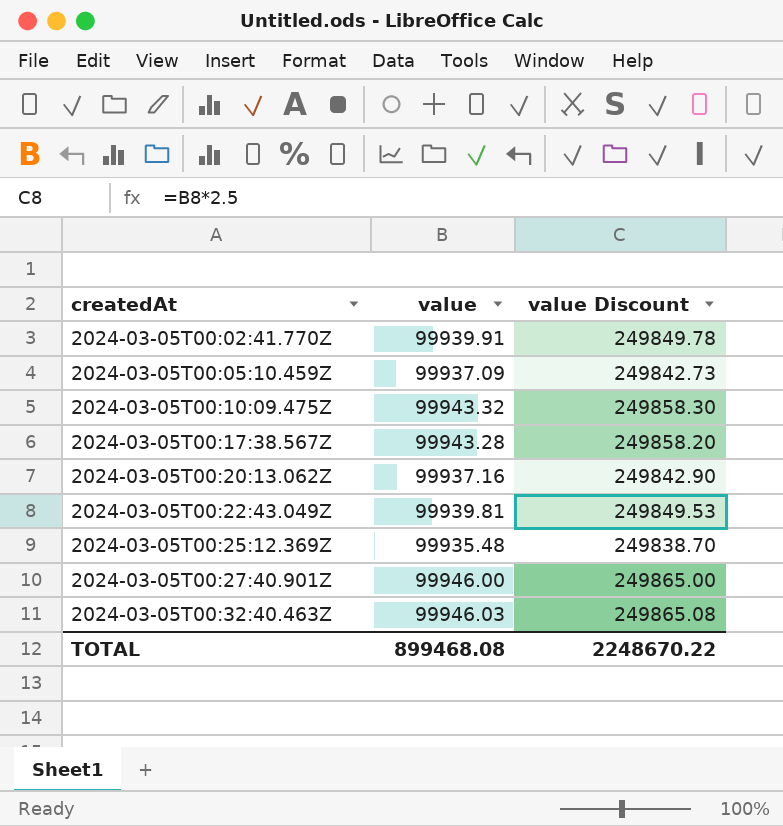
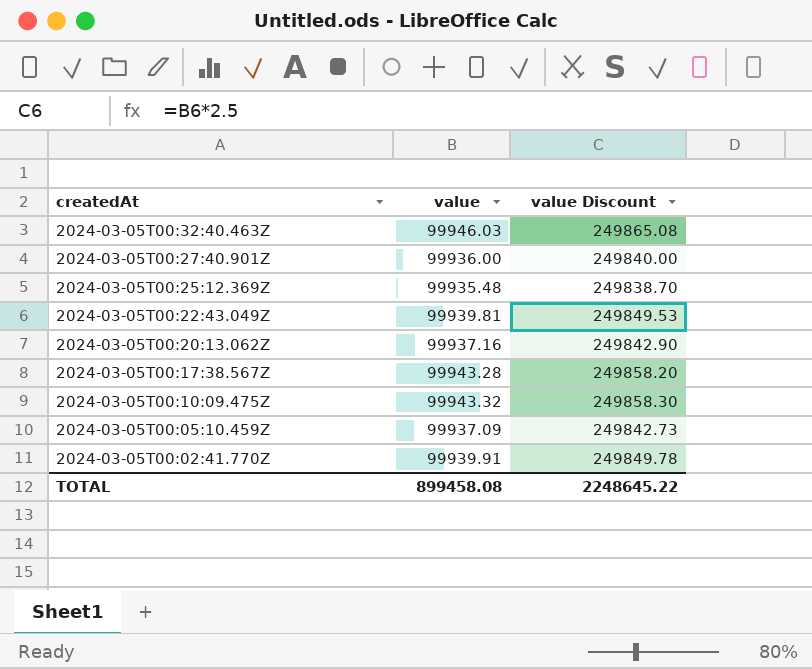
row order: createdAt ascending -> createdAt descending
2024-03-05T00:27:40.901Z | value: 99946.00 -> 99936.00
2024-03-05T00:27:40.901Z | value Discount: 249865.00 -> 249840.00
TOTAL | value: 899468.08 -> 899458.08
TOTAL | value Discount: 2248670.22 -> 2248645.22

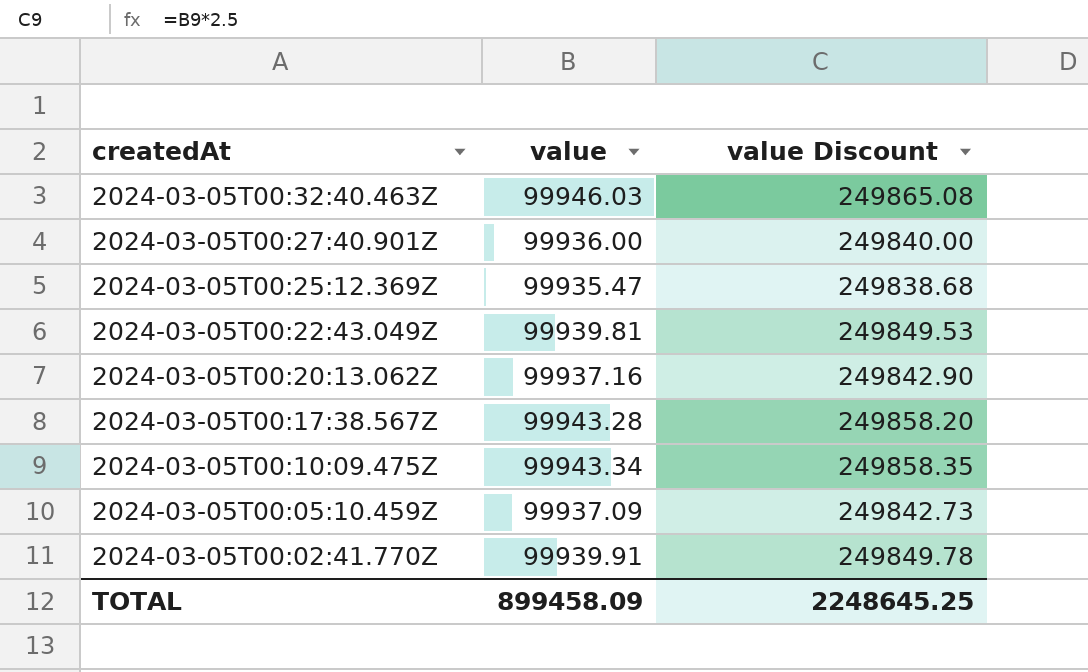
2024-03-05T00:25:12.369Z | value: 99935.48 -> 99935.47
2024-03-05T00:25:12.369Z | value Discount: 249838.70 -> 249838.68
2024-03-05T00:10:09.475Z | value: 99943.32 -> 99943.34
2024-03-05T00:10:09.475Z | value Discount: 249858.30 -> 249858.35
TOTAL | value: 899458.08 -> 899458.09
TOTAL | value Discount: 2248645.22 -> 2248645.25

